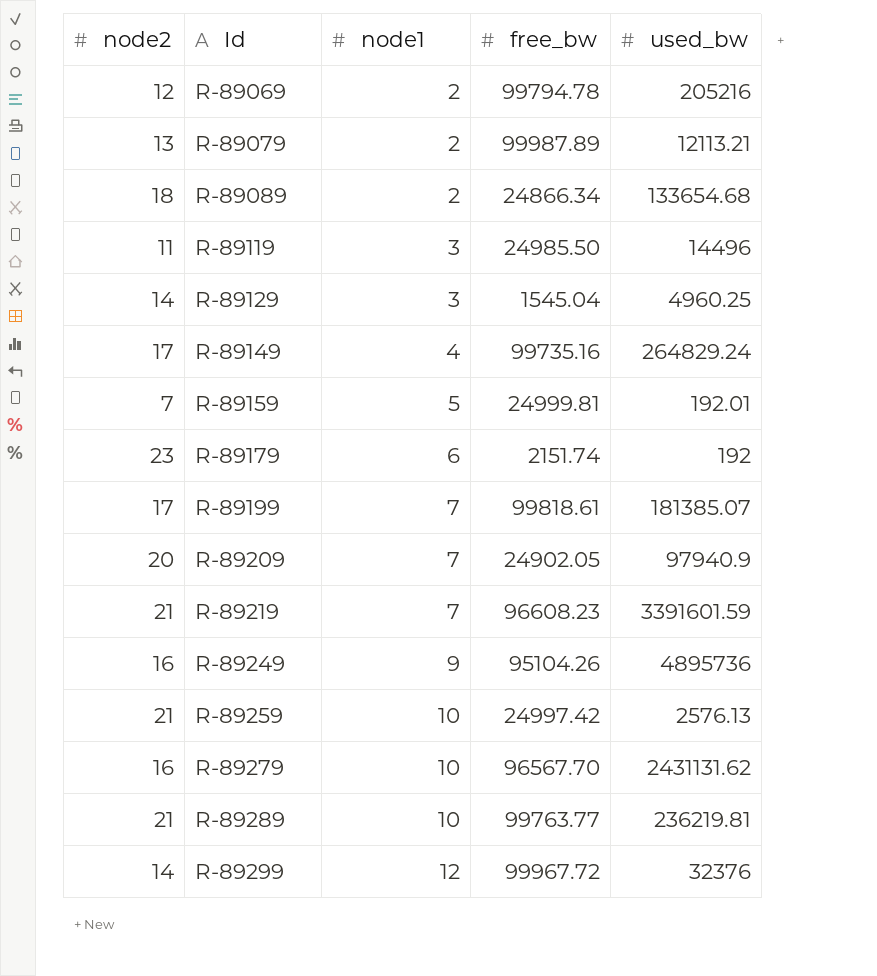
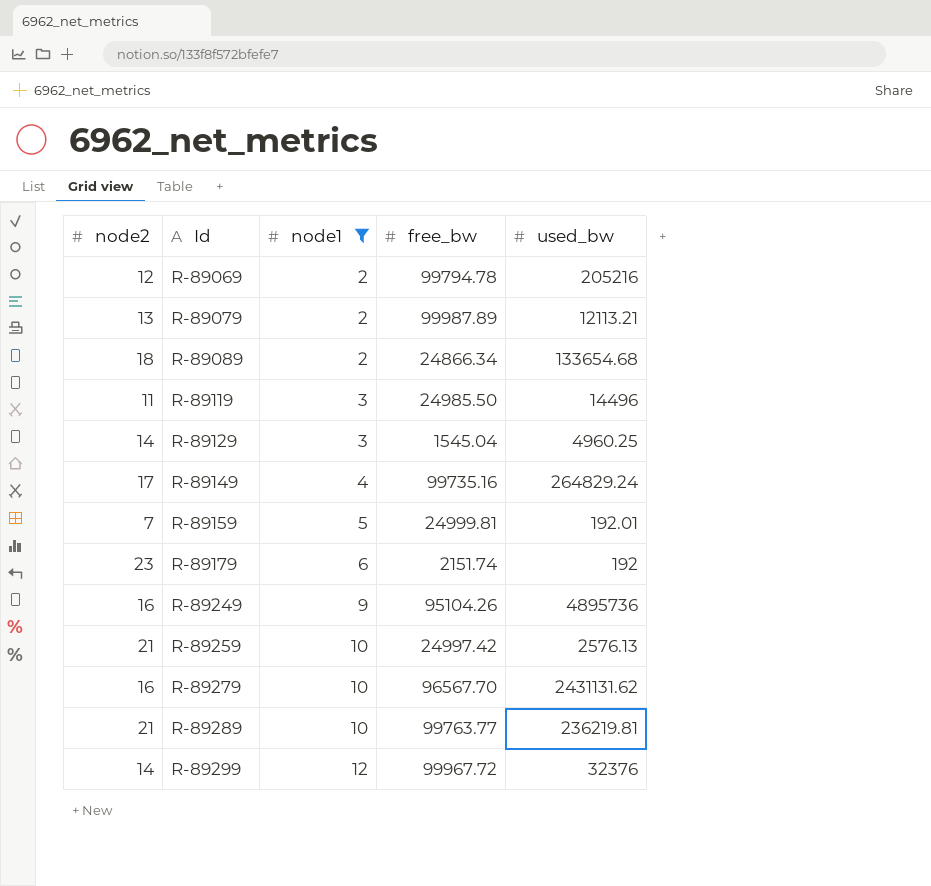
filter: none -> node1 != 7

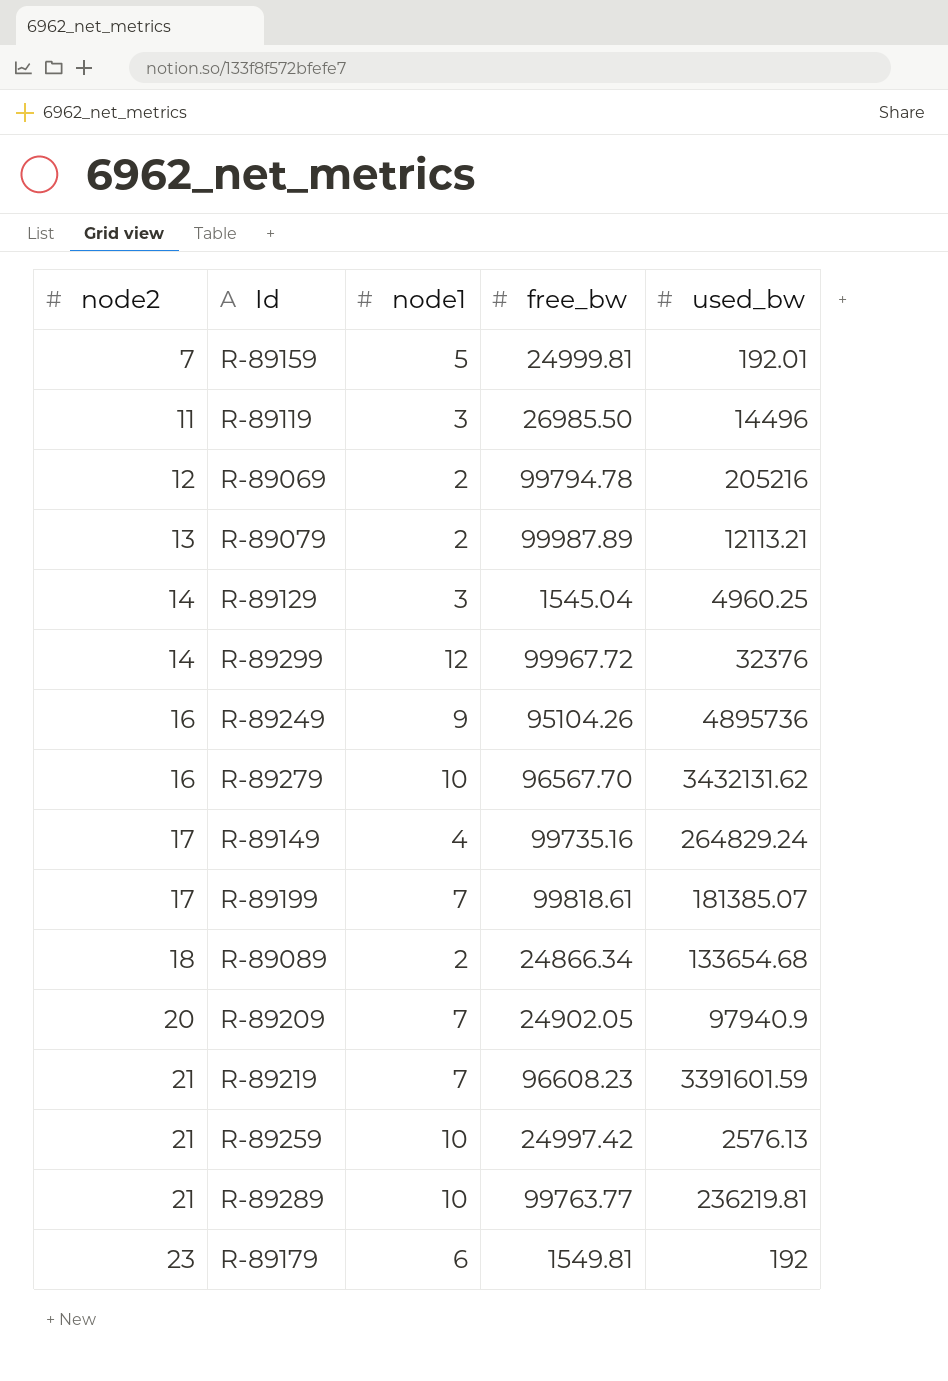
filter: node1 != 7 -> none
row order: Id ascending -> node2 ascending
R-89119 | free_bw: 24985.50 -> 26985.50
R-89279 | used_bw: 2431131.62 -> 3432131.62
R-89179 | free_bw: 2151.74 -> 1549.81

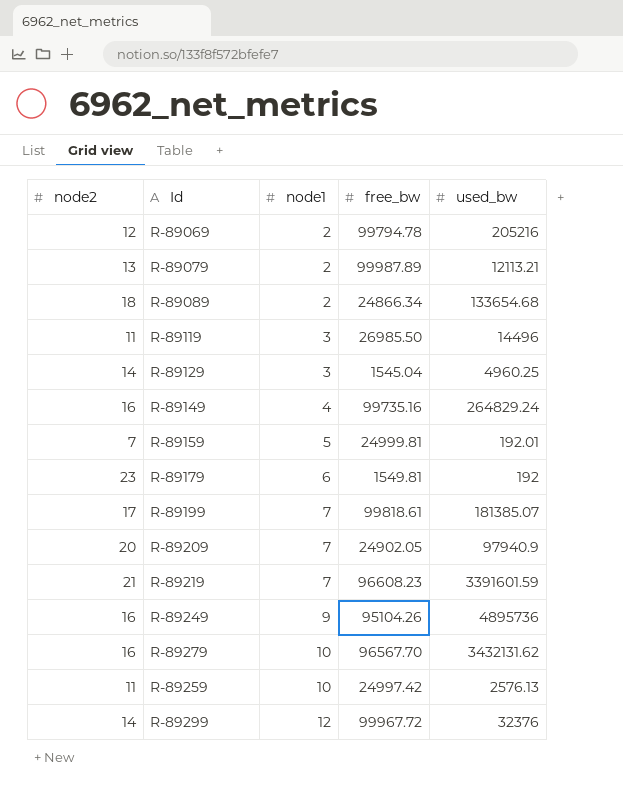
row order: node2 ascending -> node1 ascending
row R-89289: 21 | 10 | 99763.77 | 236219.81 -> none
R-89149 | node2: 17 -> 16
R-89259 | node2: 21 -> 11

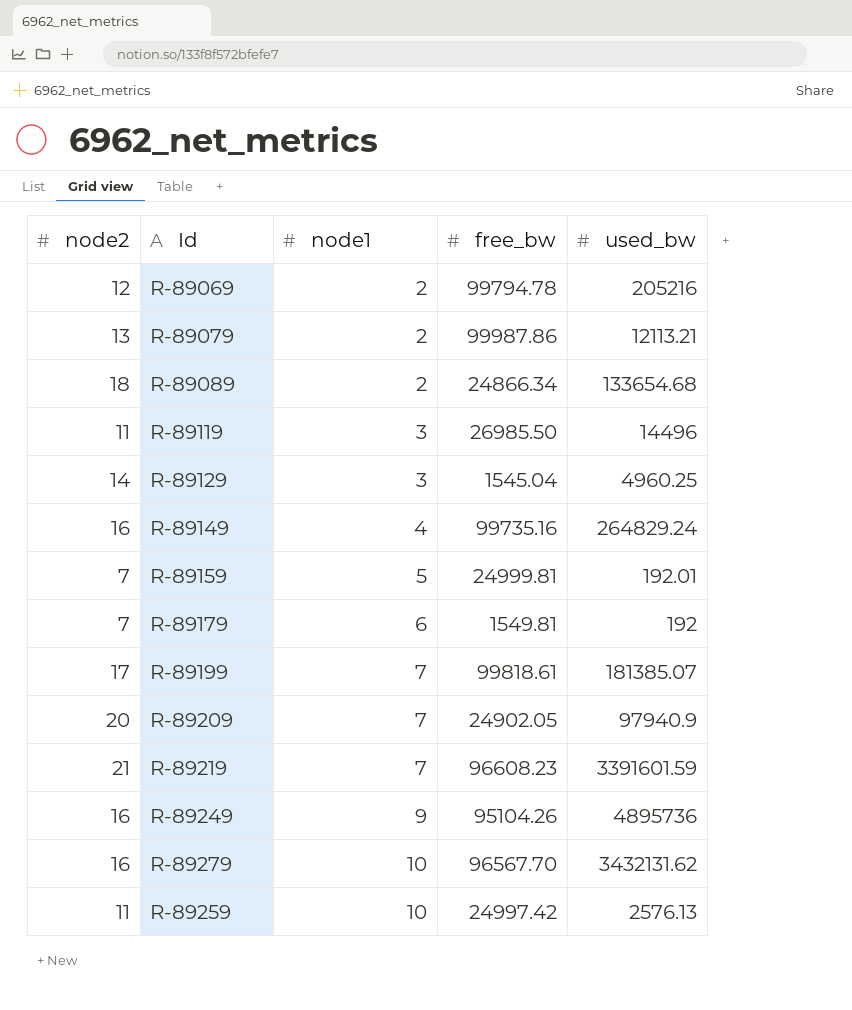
row R-89299: 14 | 12 | 99967.72 | 32376 -> none
R-89079 | free_bw: 99987.89 -> 99987.86
R-89179 | node2: 23 -> 7

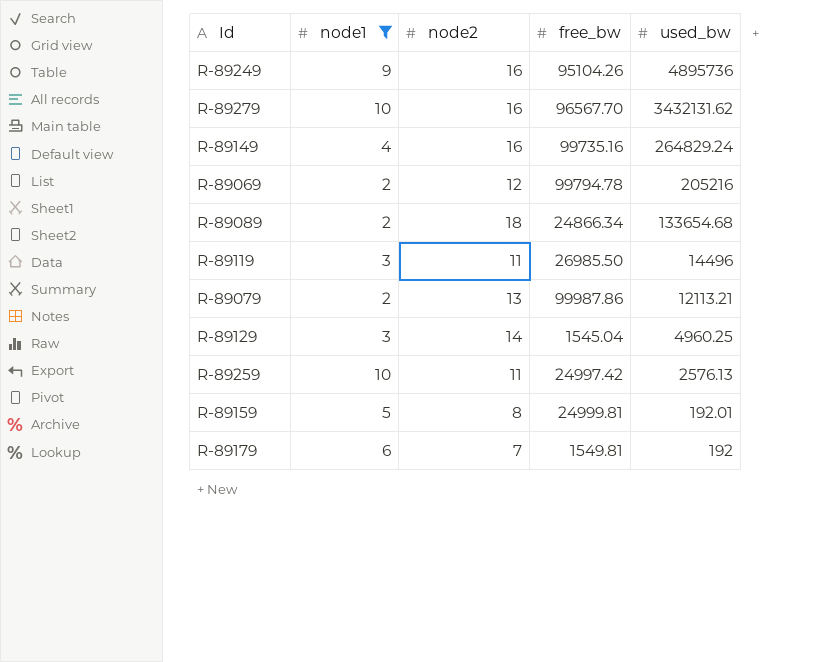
filter: none -> node1 != 7
row order: node1 ascending -> used_bw descending
column node2 | position: 1 -> 3
R-89159 | node2: 7 -> 8

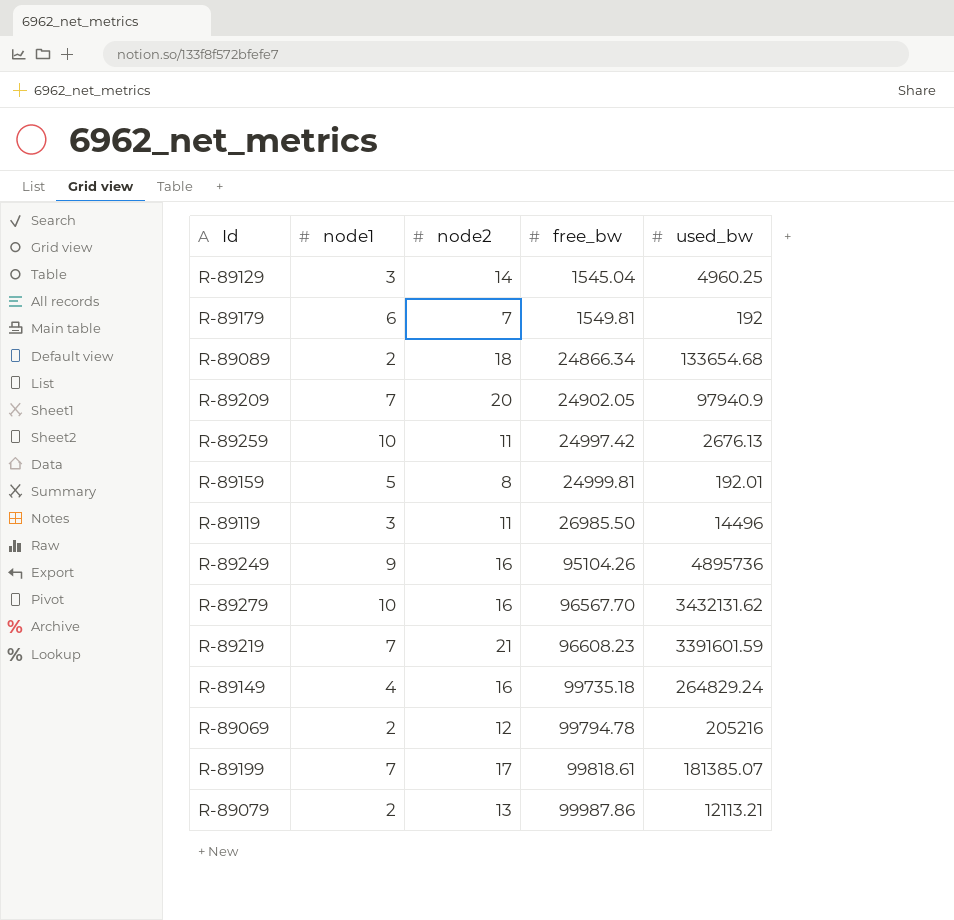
filter: node1 != 7 -> none
row order: used_bw descending -> free_bw ascending
R-89259 | used_bw: 2576.13 -> 2676.13
R-89149 | free_bw: 99735.16 -> 99735.18

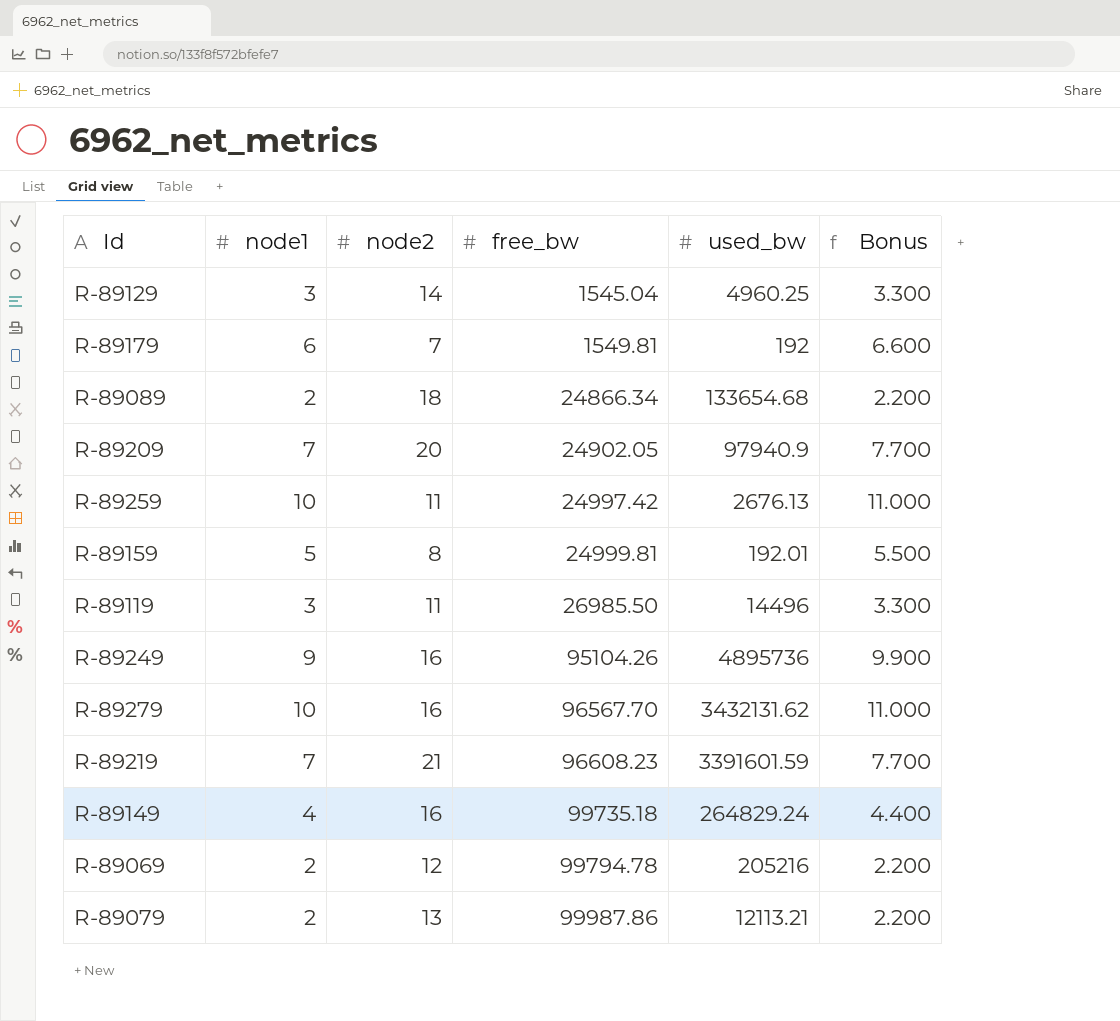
column Bonus | formula: none -> [node1] * 1.1
row R-89199: 7 | 17 | 99818.61 | 181385.07 -> none

